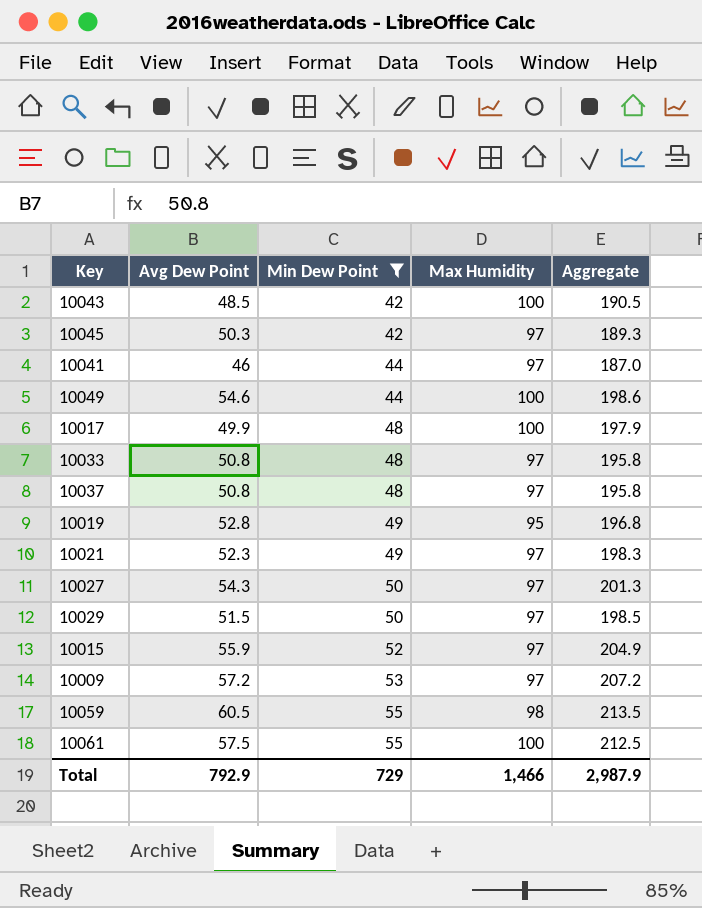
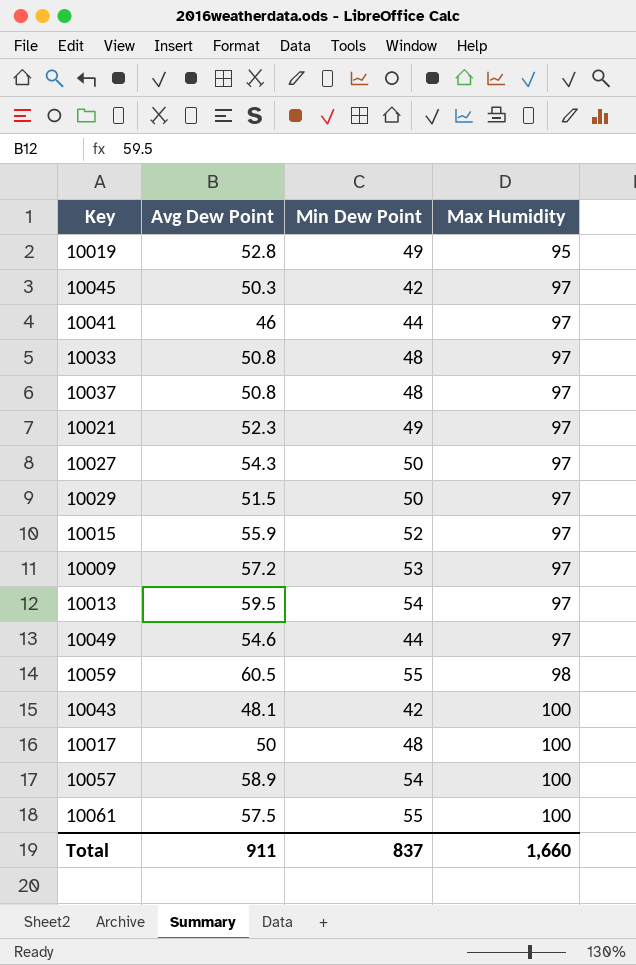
filter: Min Dew Point != 54 -> none
row order: Min Dew Point ascending -> Max Humidity ascending
column Aggregate | formula: [Avg Dew Point] + [Min Dew Point] + [Max Humidity] -> none
10049 | Max Humidity: 100 -> 97
10043 | Avg Dew Point: 48.5 -> 48.1
10017 | Avg Dew Point: 49.9 -> 50
Total | Avg Dew Point: 792.9 -> 911
Total | Min Dew Point: 729 -> 837
Total | Max Humidity: 1,466 -> 1,660

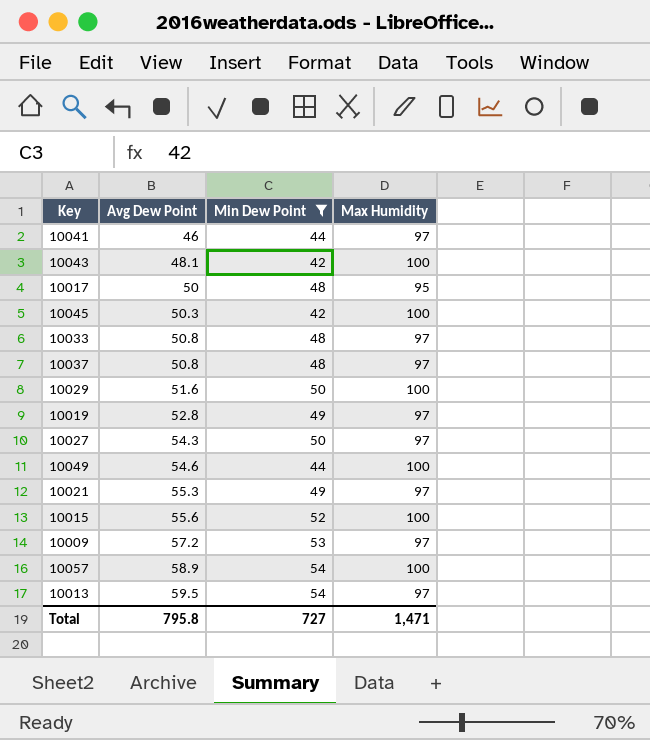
filter: none -> Min Dew Point != 55
row order: Max Humidity ascending -> Avg Dew Point ascending
10017 | Max Humidity: 100 -> 95
10045 | Max Humidity: 97 -> 100
10029 | Avg Dew Point: 51.5 -> 51.6
10029 | Max Humidity: 97 -> 100
10019 | Max Humidity: 95 -> 97
10049 | Max Humidity: 97 -> 100
10021 | Avg Dew Point: 52.3 -> 55.3
10015 | Avg Dew Point: 55.9 -> 55.6
10015 | Max Humidity: 97 -> 100
Total | Avg Dew Point: 911 -> 795.8
Total | Min Dew Point: 837 -> 727
Total | Max Humidity: 1,660 -> 1,471

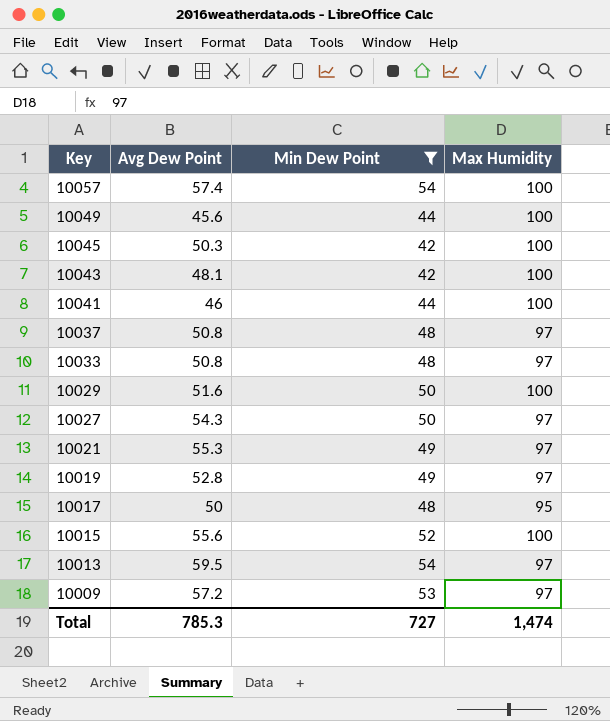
row order: Avg Dew Point ascending -> Key descending
10057 | Avg Dew Point: 58.9 -> 57.4
10049 | Avg Dew Point: 54.6 -> 45.6
10041 | Max Humidity: 97 -> 100
Total | Avg Dew Point: 795.8 -> 785.3
Total | Max Humidity: 1,471 -> 1,474

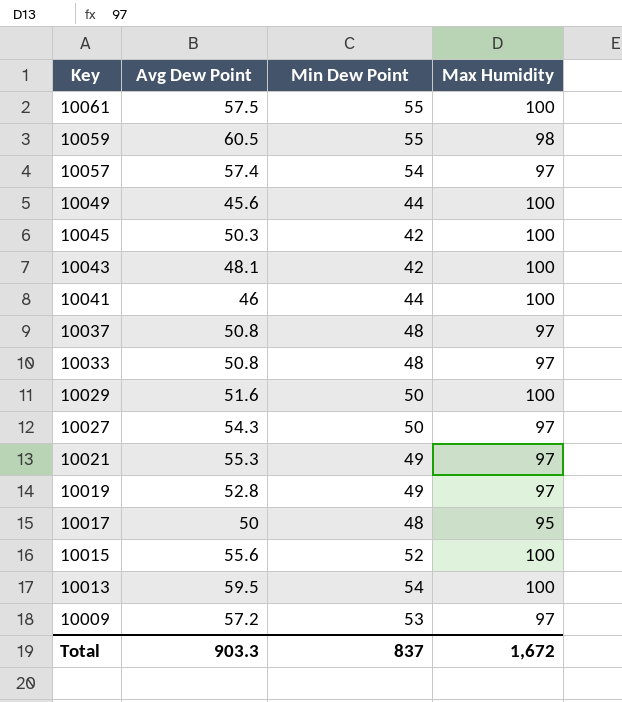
filter: Min Dew Point != 55 -> none
10057 | Max Humidity: 100 -> 97
10013 | Max Humidity: 97 -> 100
Total | Avg Dew Point: 785.3 -> 903.3
Total | Min Dew Point: 727 -> 837
Total | Max Humidity: 1,474 -> 1,672

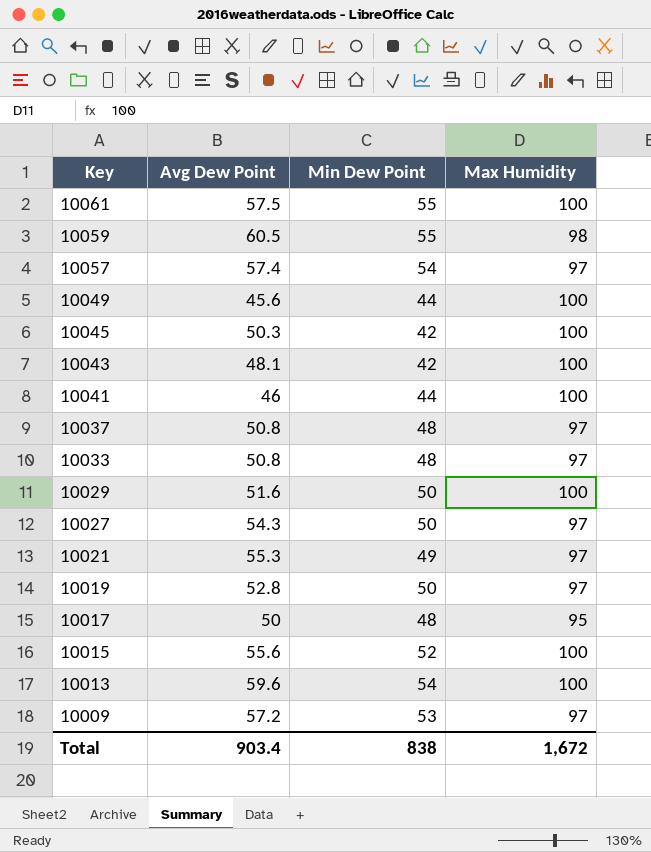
10019 | Min Dew Point: 49 -> 50
10013 | Avg Dew Point: 59.5 -> 59.6
Total | Avg Dew Point: 903.3 -> 903.4
Total | Min Dew Point: 837 -> 838

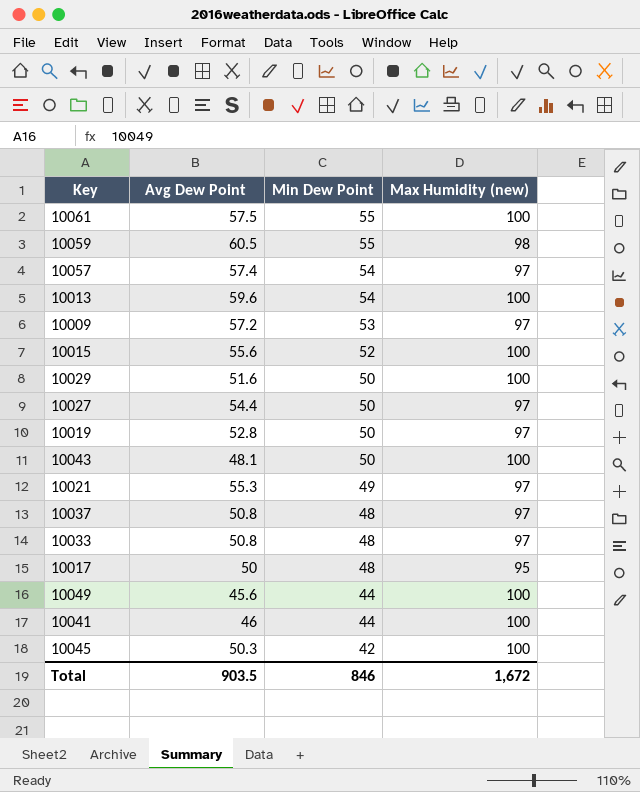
row order: Key descending -> Min Dew Point descending
column name: Max Humidity -> Max Humidity (new)
10027 | Avg Dew Point: 54.3 -> 54.4
10043 | Min Dew Point: 42 -> 50
Total | Avg Dew Point: 903.4 -> 903.5
Total | Min Dew Point: 838 -> 846

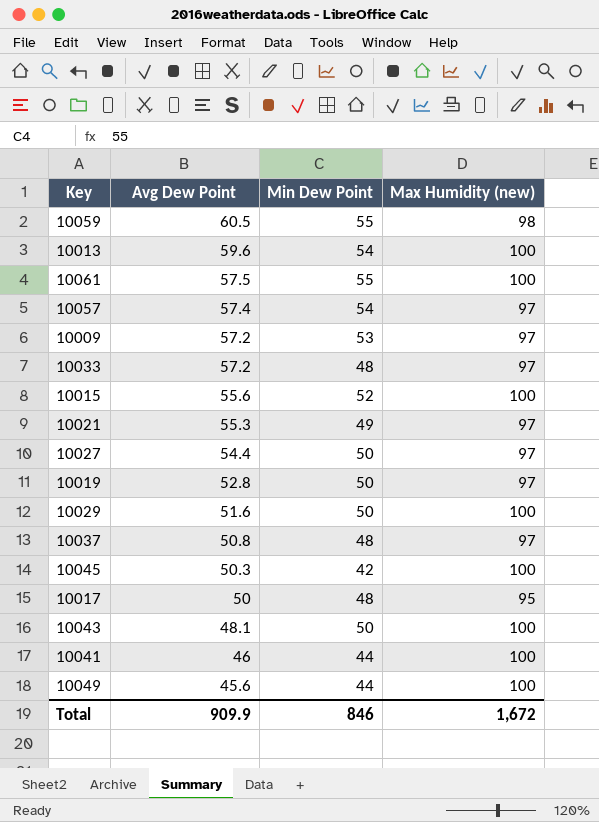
row order: Min Dew Point descending -> Avg Dew Point descending
10033 | Avg Dew Point: 50.8 -> 57.2
Total | Avg Dew Point: 903.5 -> 909.9

